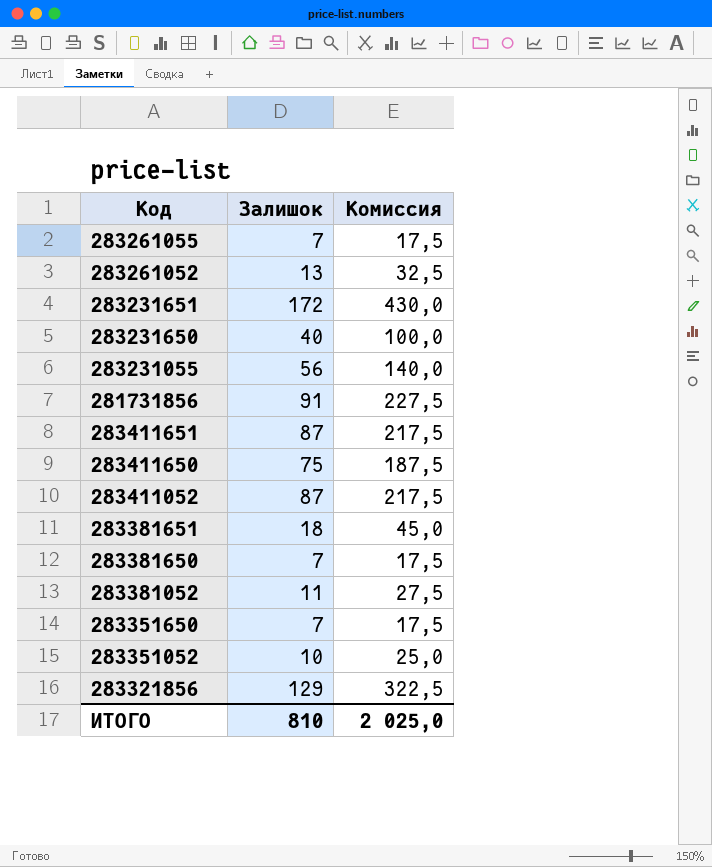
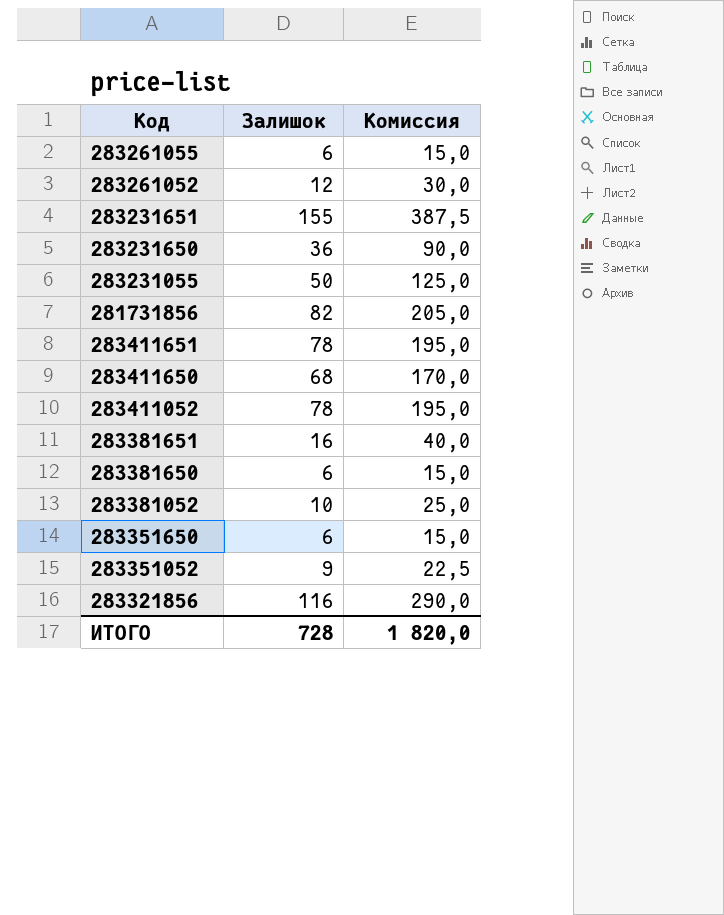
283261055 | Залишок: 7 -> 6
283261055 | Комиссия: 17,5 -> 15,0
283261052 | Залишок: 13 -> 12
283261052 | Комиссия: 32,5 -> 30,0
283231651 | Залишок: 172 -> 155
283231651 | Комиссия: 430,0 -> 387,5
283231650 | Залишок: 40 -> 36
283231650 | Комиссия: 100,0 -> 90,0
283231055 | Залишок: 56 -> 50
283231055 | Комиссия: 140,0 -> 125,0
281731856 | Залишок: 91 -> 82
281731856 | Комиссия: 227,5 -> 205,0
283411651 | Залишок: 87 -> 78
283411651 | Комиссия: 217,5 -> 195,0
283411650 | Залишок: 75 -> 68
283411650 | Комиссия: 187,5 -> 170,0
283411052 | Залишок: 87 -> 78
283411052 | Комиссия: 217,5 -> 195,0
283381651 | Залишок: 18 -> 16
283381651 | Комиссия: 45,0 -> 40,0
283381650 | Залишок: 7 -> 6
283381650 | Комиссия: 17,5 -> 15,0
283381052 | Залишок: 11 -> 10
283381052 | Комиссия: 27,5 -> 25,0
283351650 | Залишок: 7 -> 6
283351650 | Комиссия: 17,5 -> 15,0
283351052 | Залишок: 10 -> 9
283351052 | Комиссия: 25,0 -> 22,5
283321856 | Залишок: 129 -> 116
283321856 | Комиссия: 322,5 -> 290,0
ИТОГО | Залишок: 810 -> 728
ИТОГО | Комиссия: 2 025,0 -> 1 820,0

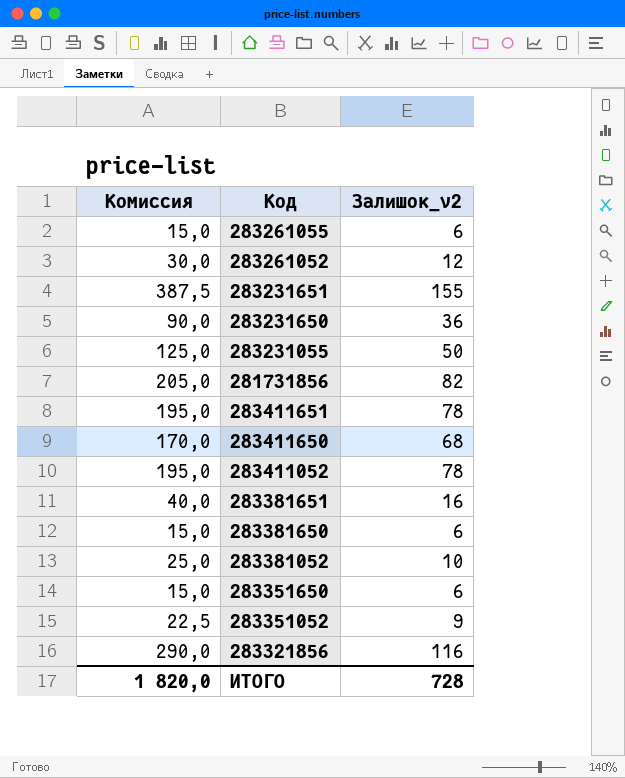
column Комиссия | position: 3 -> 1
column name: Залишок -> Залишок_v2

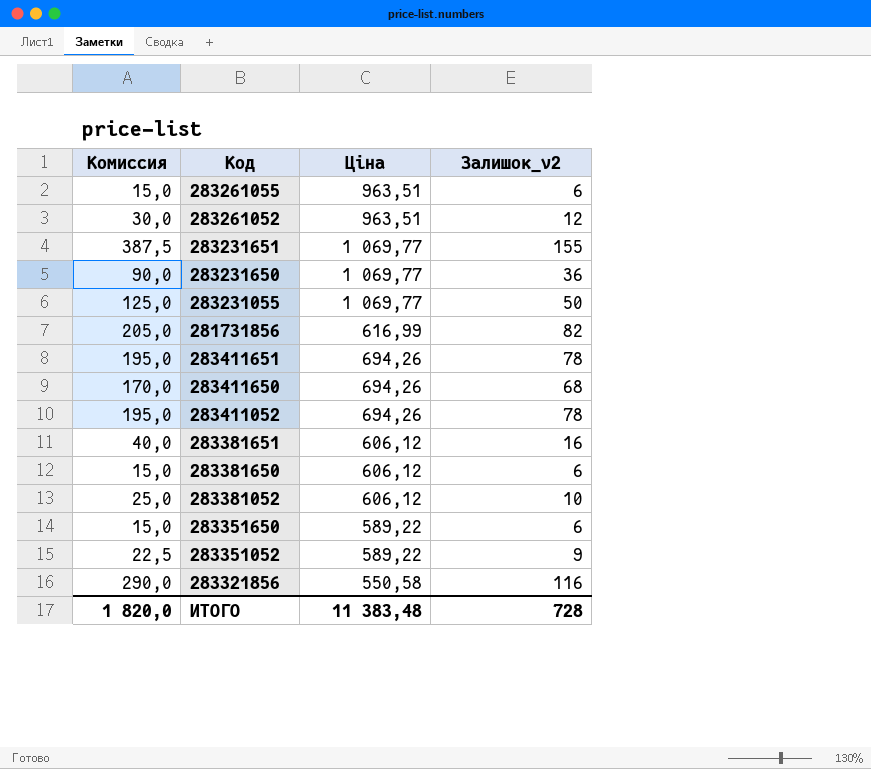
column Ціна | position: none -> 3

